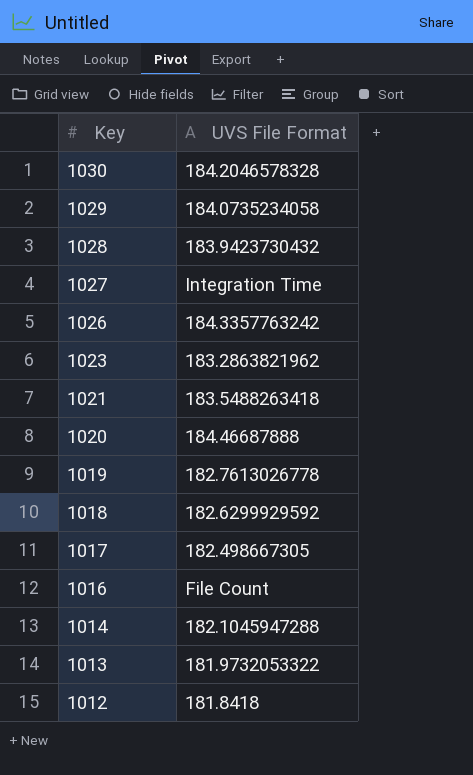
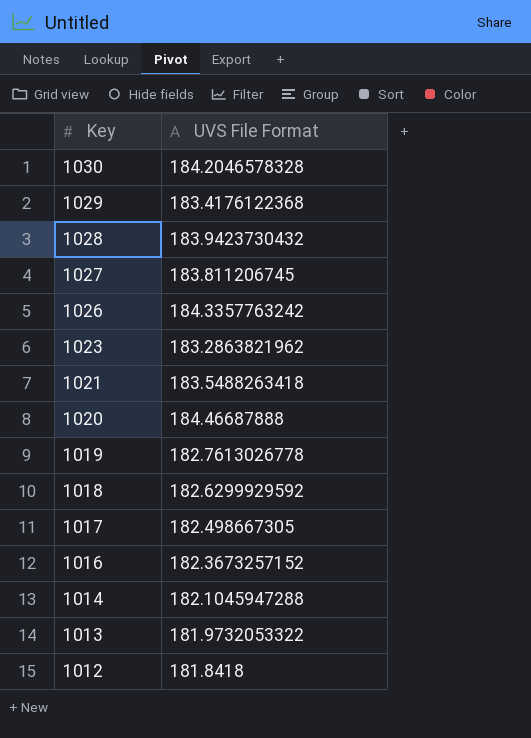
1029 | UVS File Format: 184.0735234058 -> 183.4176122368
1027 | UVS File Format: Integration Time -> 183.811206745
1016 | UVS File Format: File Count -> 182.3673257152

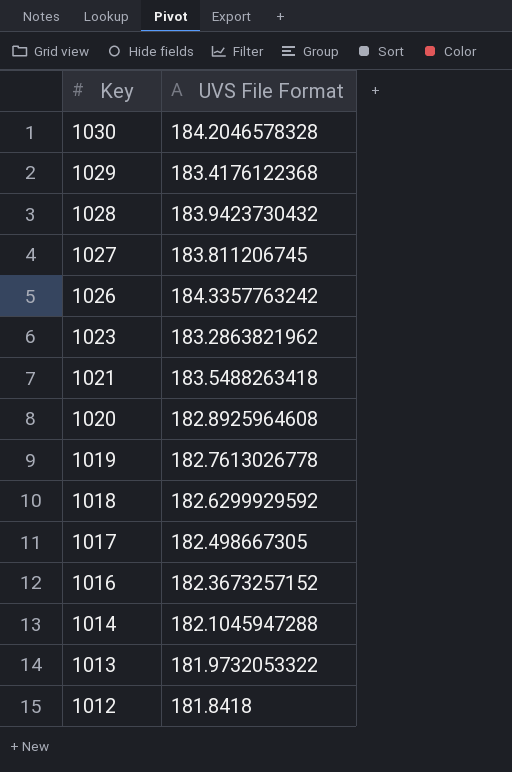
1020 | UVS File Format: 184.46687888 -> 182.8925964608

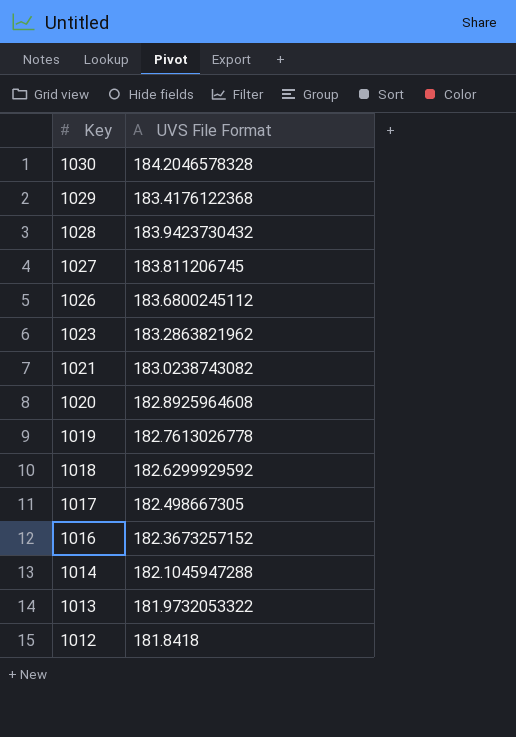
1026 | UVS File Format: 184.3357763242 -> 183.6800245112
1021 | UVS File Format: 183.5488263418 -> 183.0238743082

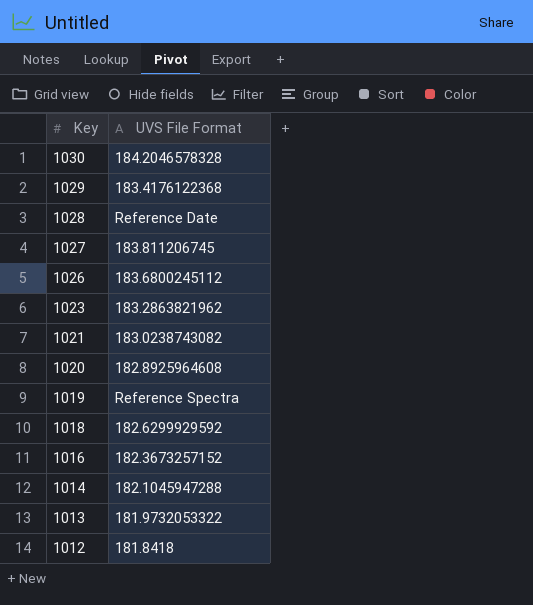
row 1017: 182.498667305 -> none
1028 | UVS File Format: 183.9423730432 -> Reference Date
1019 | UVS File Format: 182.7613026778 -> Reference Spectra

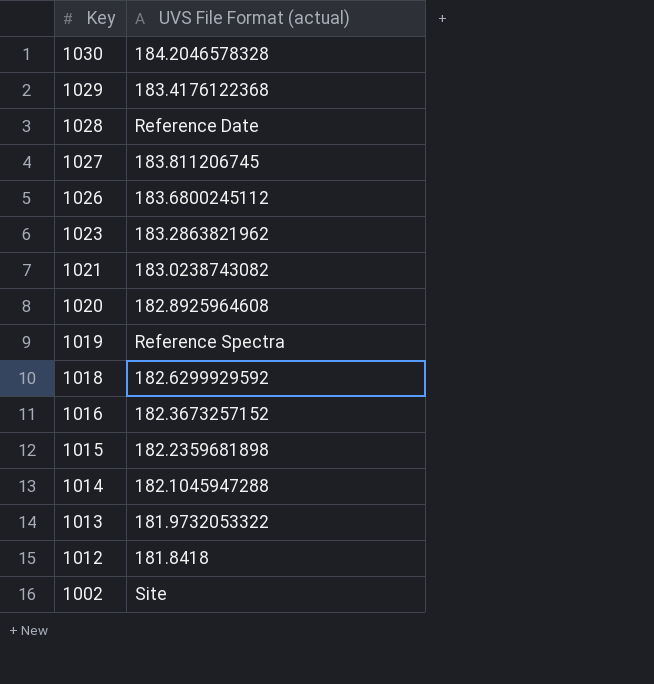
column name: UVS File Format -> UVS File Format (actual)
row 1015: none -> 182.2359681898
row 1002: none -> Site

